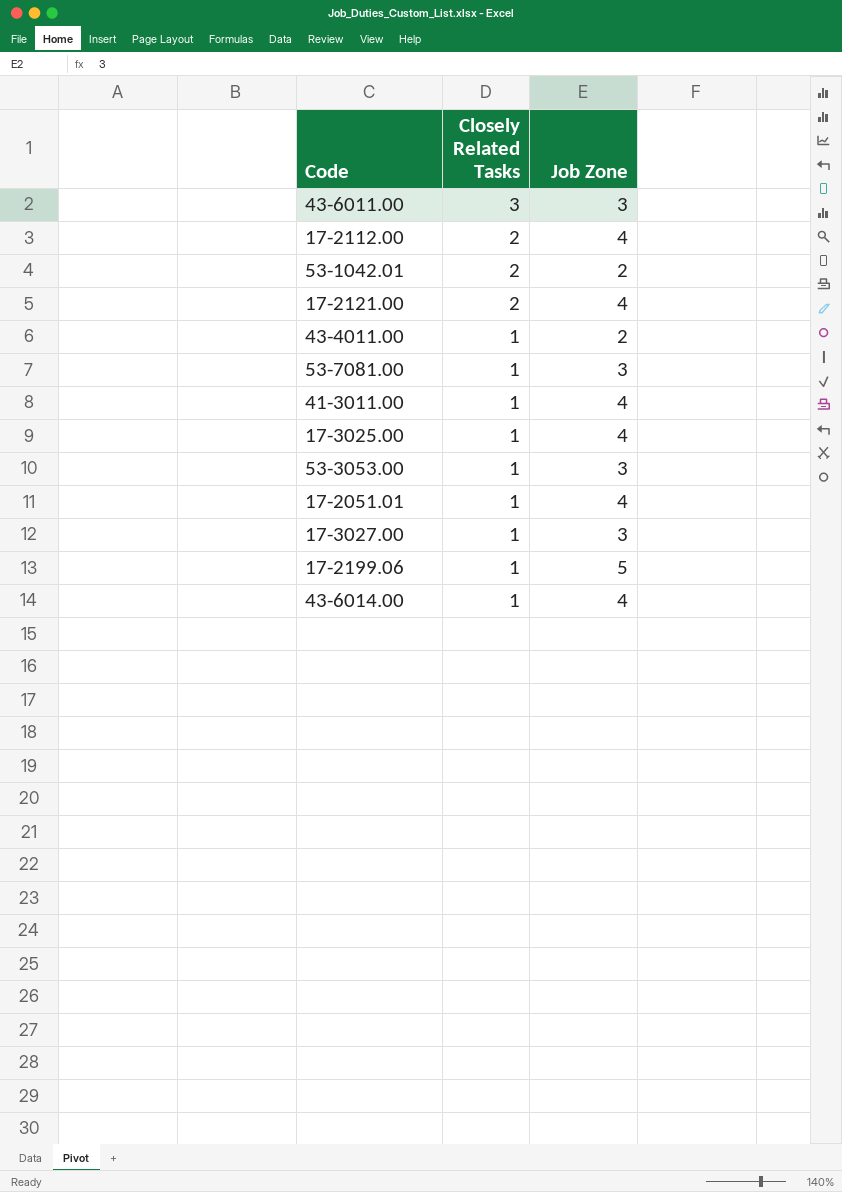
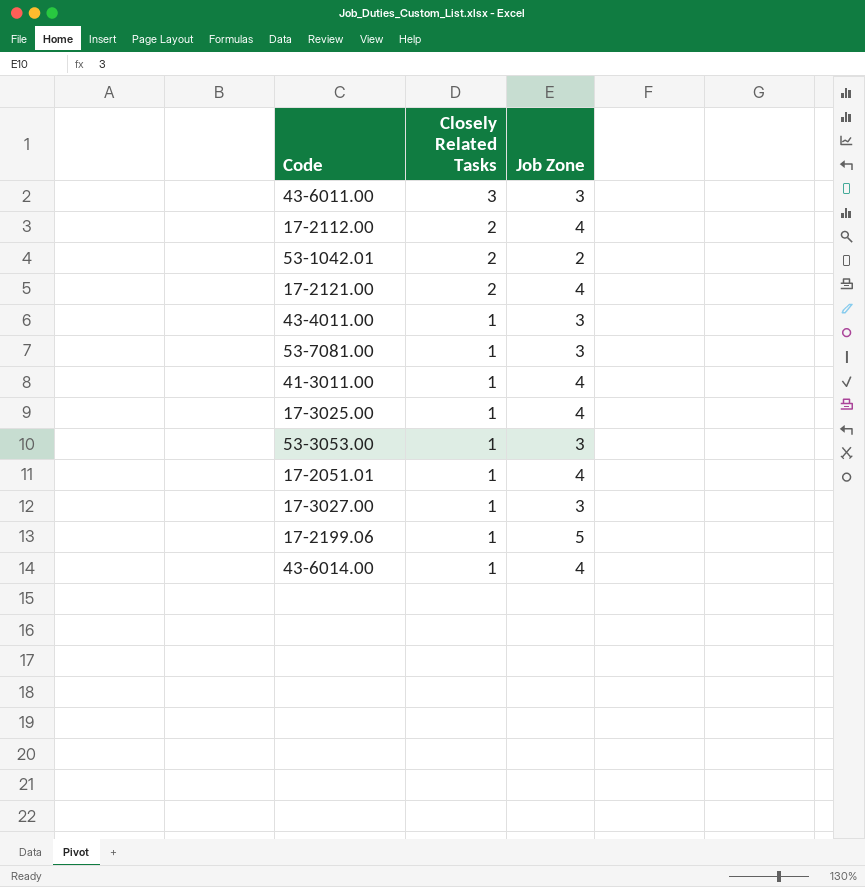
43-4011.00 | Job Zone: 2 -> 3

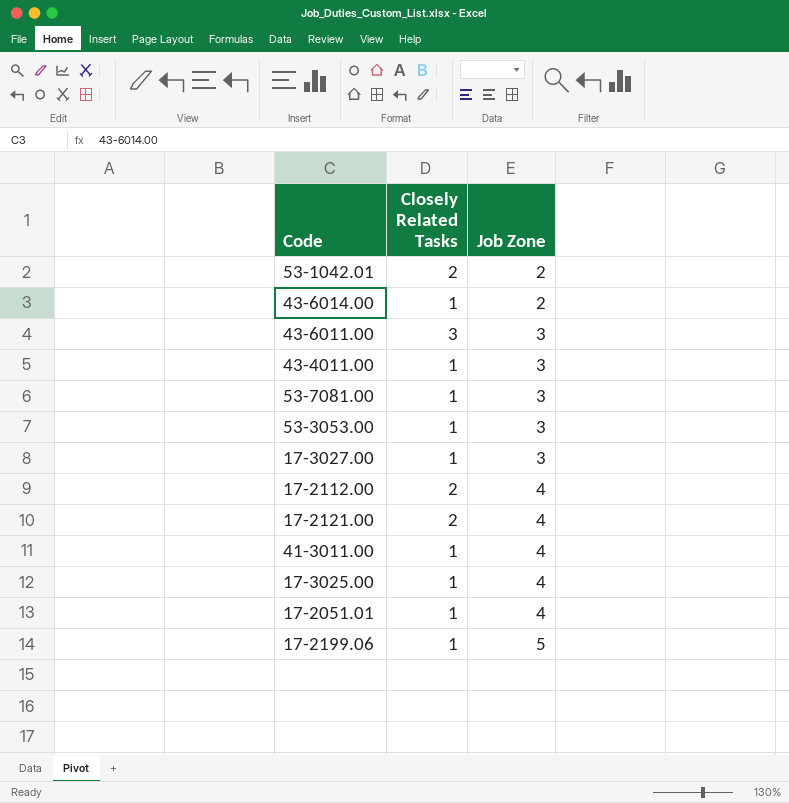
row order: Closely Related Tasks descending -> Job Zone ascending
43-6014.00 | Job Zone: 4 -> 2

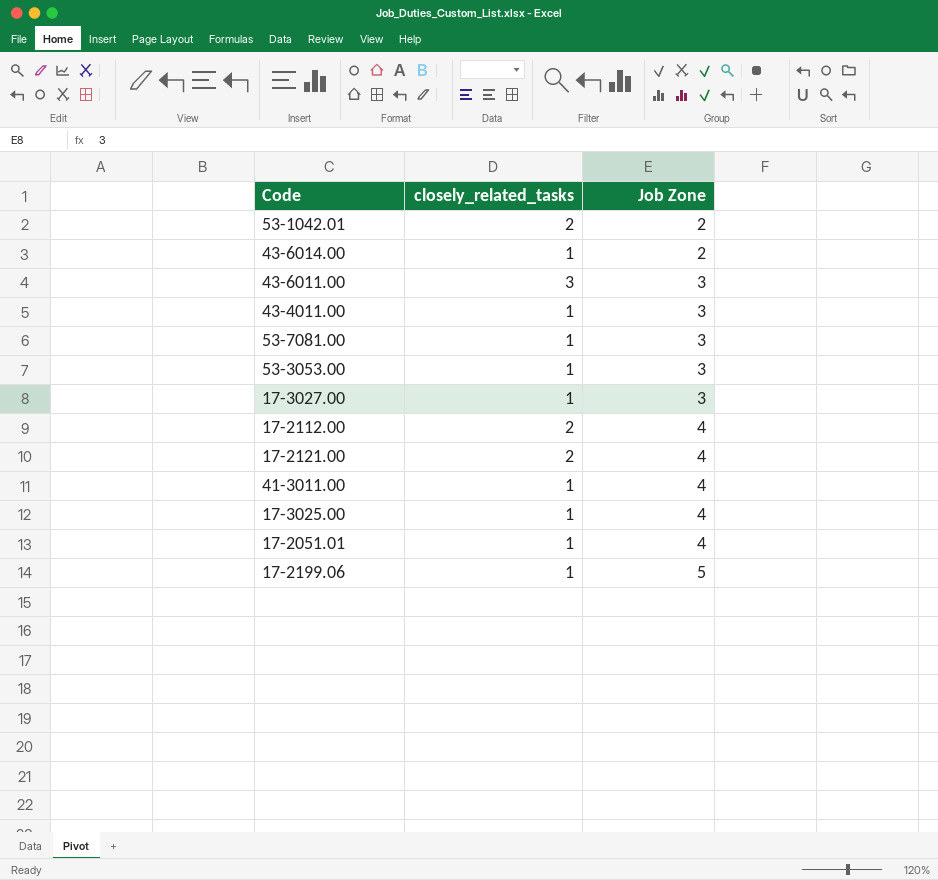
column name: Closely Related Tasks -> closely_related_tasks

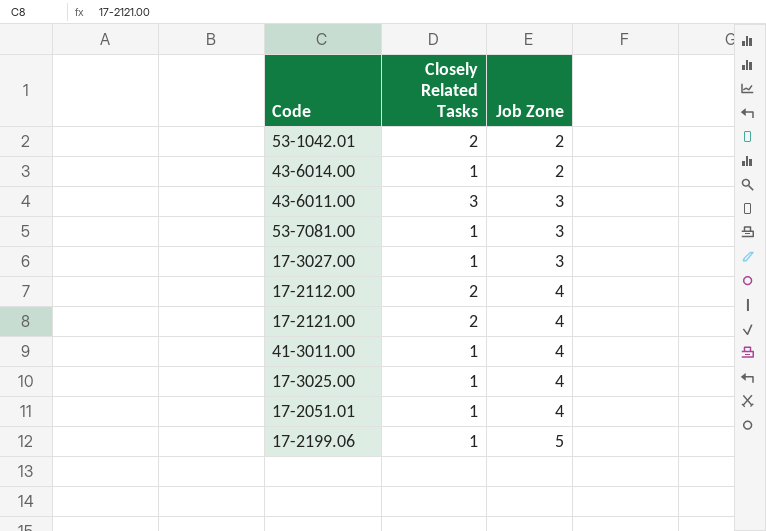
column name: closely_related_tasks -> Closely Related Tasks
row 43-4011.00: 1 | 3 -> none
row 53-3053.00: 1 | 3 -> none

